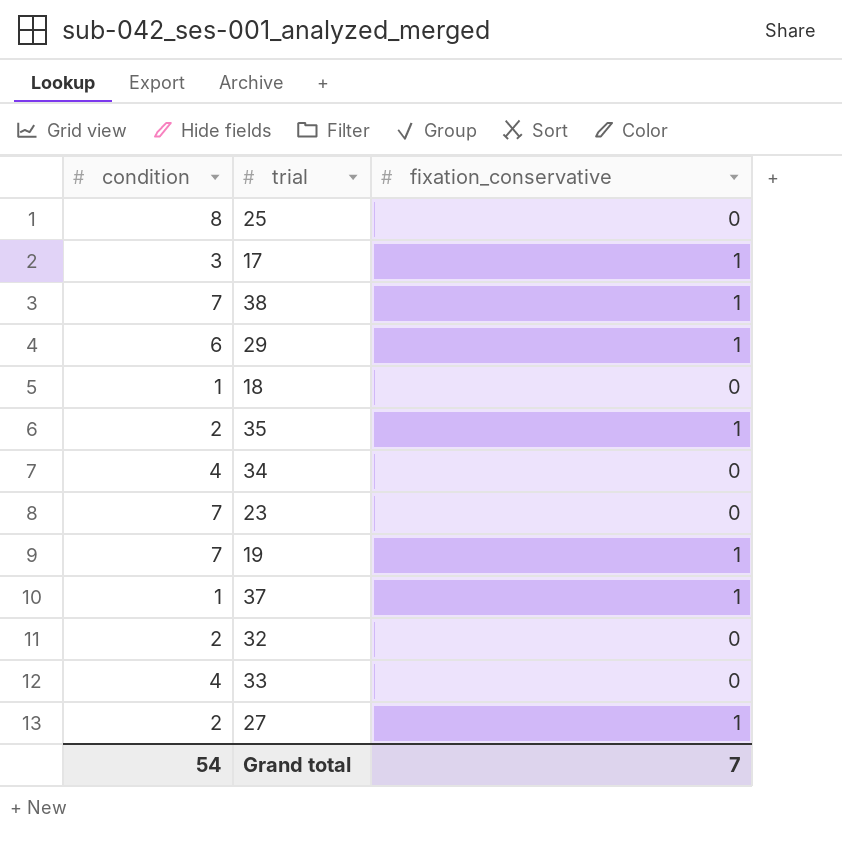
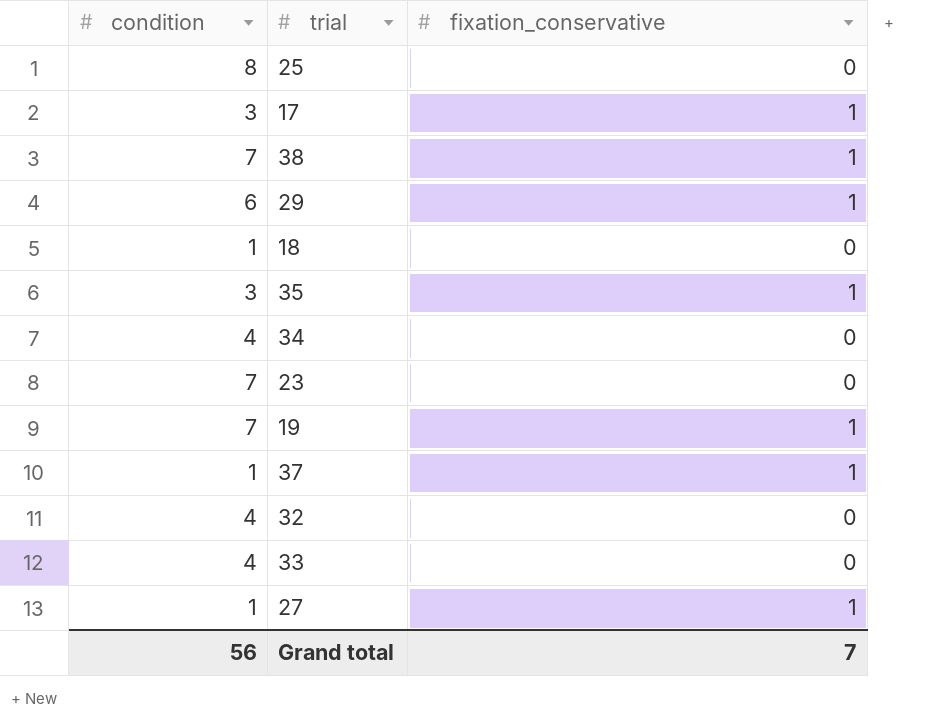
35 | condition: 2 -> 3
32 | condition: 2 -> 4
27 | condition: 2 -> 1
Grand total | condition: 54 -> 56

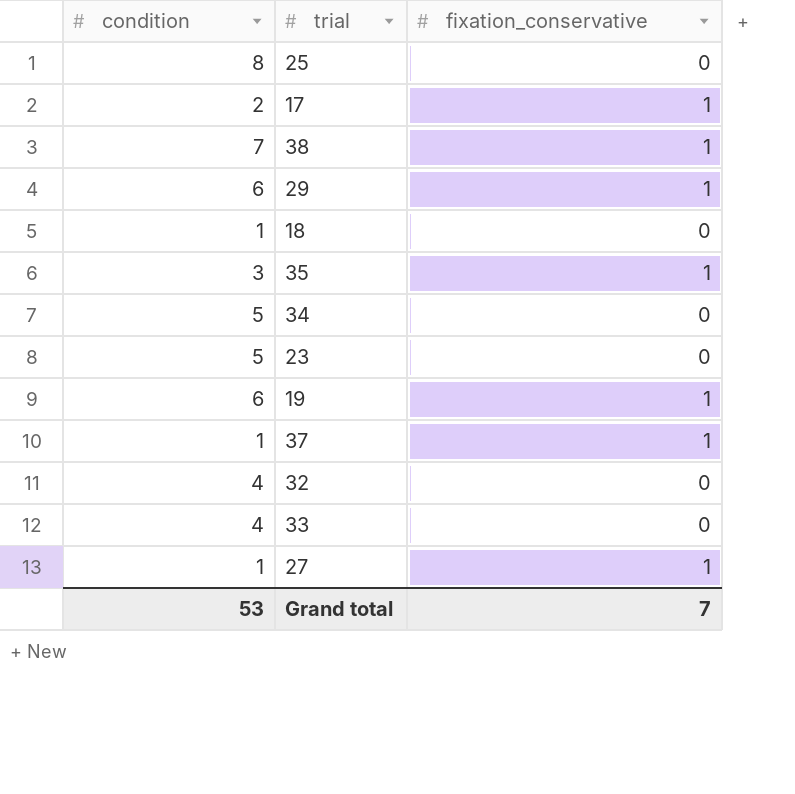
17 | condition: 3 -> 2
34 | condition: 4 -> 5
23 | condition: 7 -> 5
19 | condition: 7 -> 6
Grand total | condition: 56 -> 53

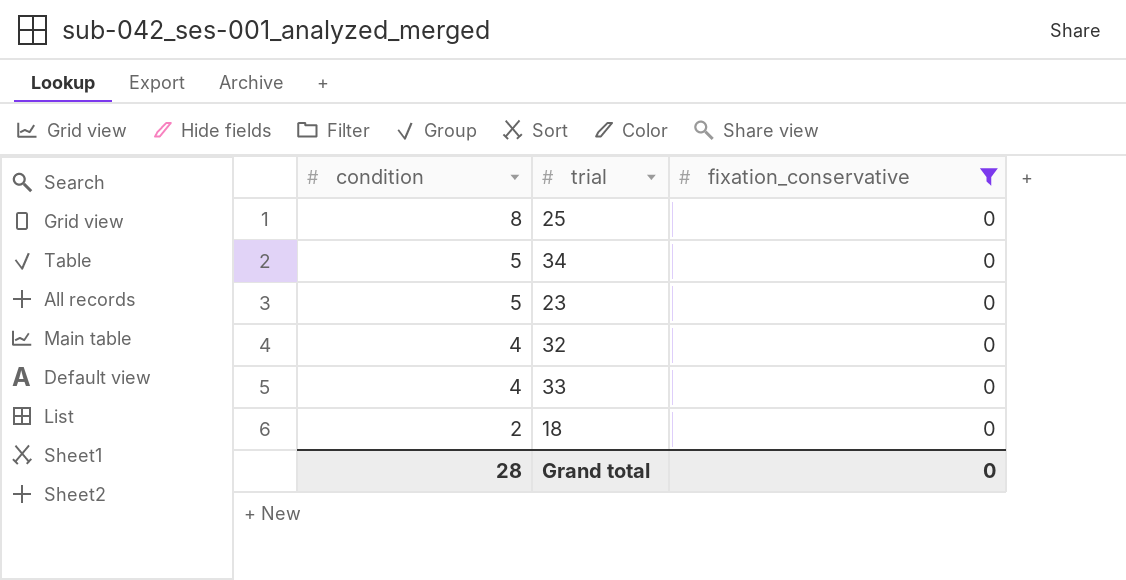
filter: none -> fixation_conservative = 0
row order: none -> condition descending
18 | condition: 1 -> 2
Grand total | condition: 53 -> 28
Grand total | fixation_conservative: 7 -> 0

